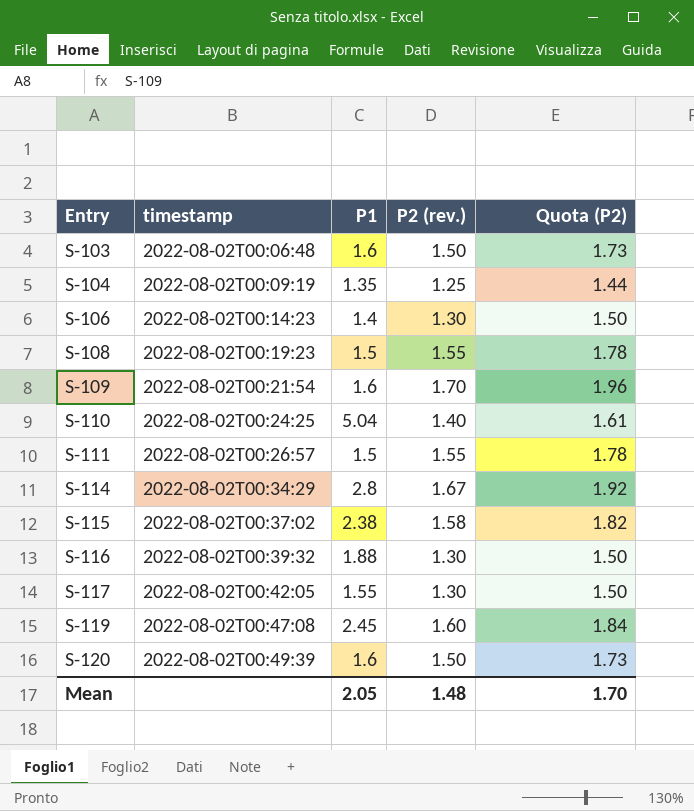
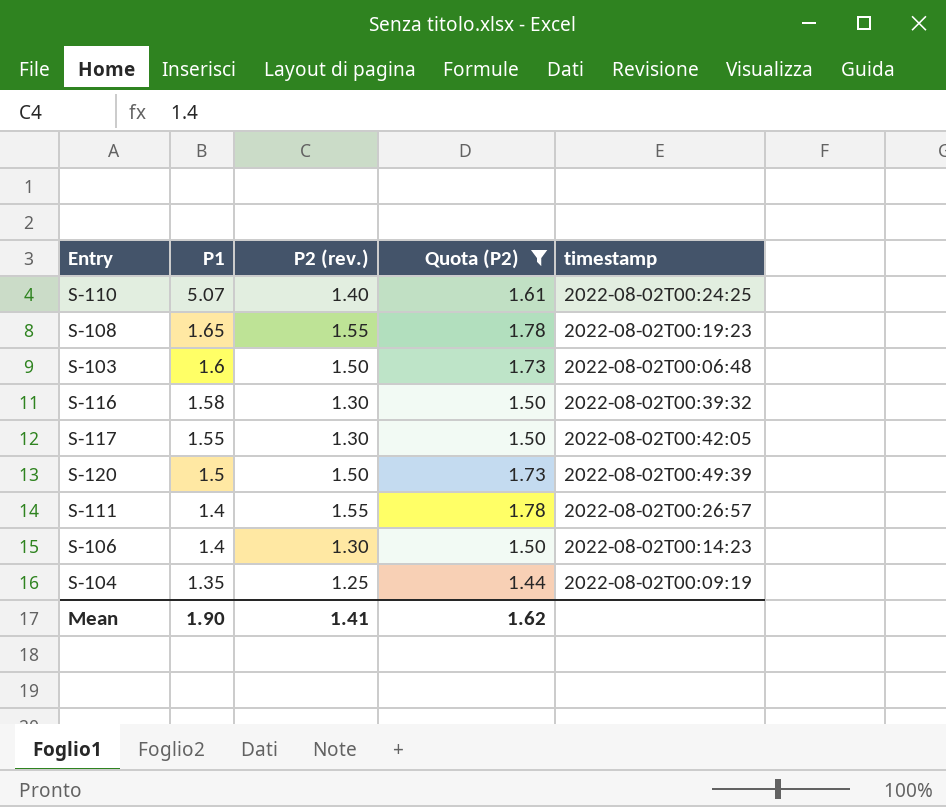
filter: none -> Quota (P2) <= 1.78
row order: Entry ascending -> P1 descending
column timestamp | position: 2 -> 5
S-110 | P1: 5.04 -> 5.07
S-108 | P1: 1.5 -> 1.65
S-116 | P1: 1.88 -> 1.58
S-120 | P1: 1.6 -> 1.5
S-111 | P1: 1.5 -> 1.4
Mean | P1: 2.05 -> 1.90
Mean | P2 (rev.): 1.48 -> 1.41
Mean | Quota (P2): 1.70 -> 1.62

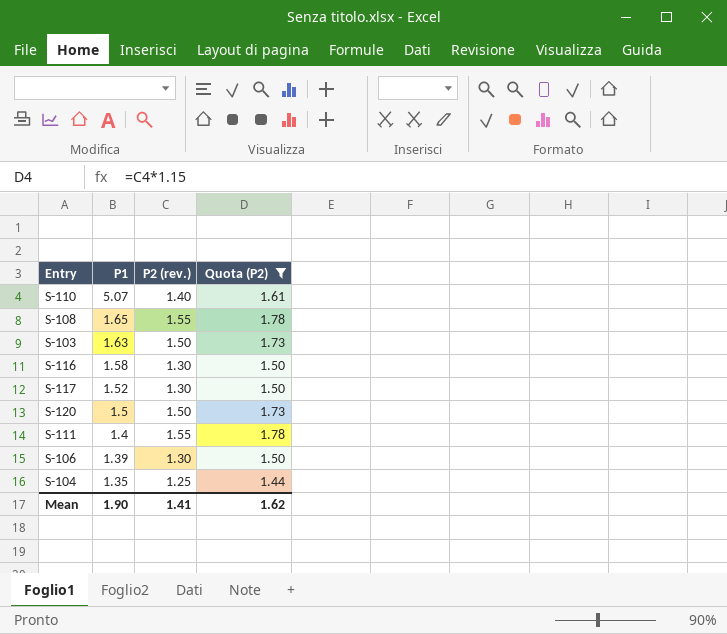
column timestamp | position: 5 -> none
S-103 | P1: 1.6 -> 1.63
S-117 | P1: 1.55 -> 1.52
S-106 | P1: 1.4 -> 1.39

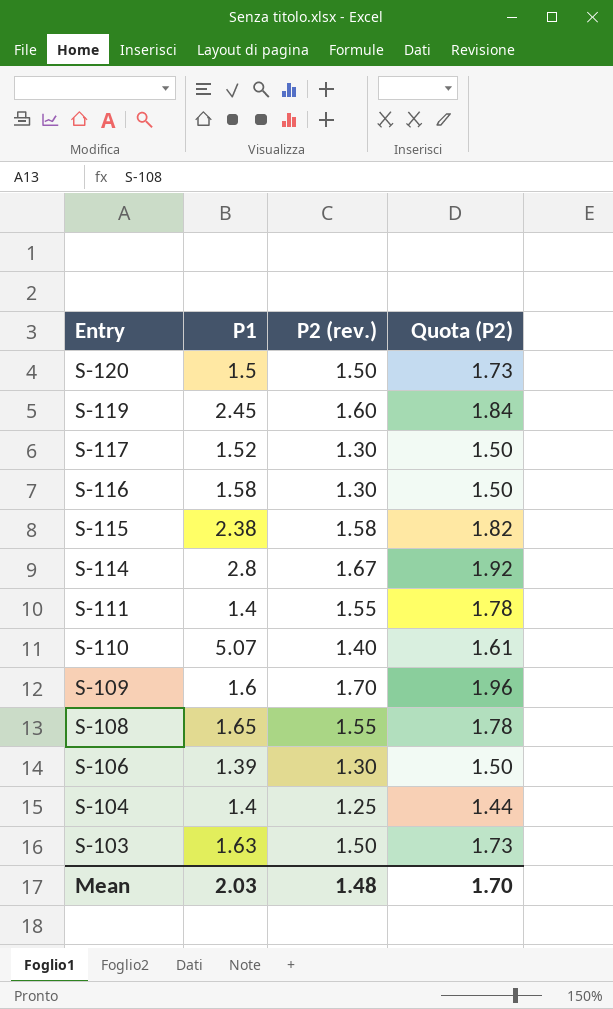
filter: Quota (P2) <= 1.78 -> none
row order: P1 descending -> Entry descending
S-104 | P1: 1.35 -> 1.4
Mean | P1: 1.90 -> 2.03
Mean | P2 (rev.): 1.41 -> 1.48
Mean | Quota (P2): 1.62 -> 1.70

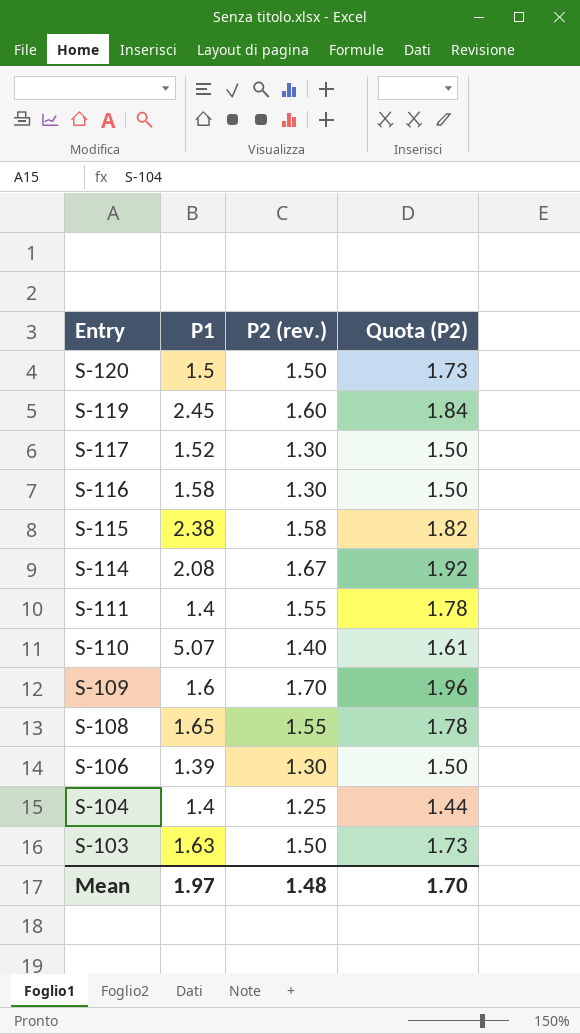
S-114 | P1: 2.8 -> 2.08
Mean | P1: 2.03 -> 1.97

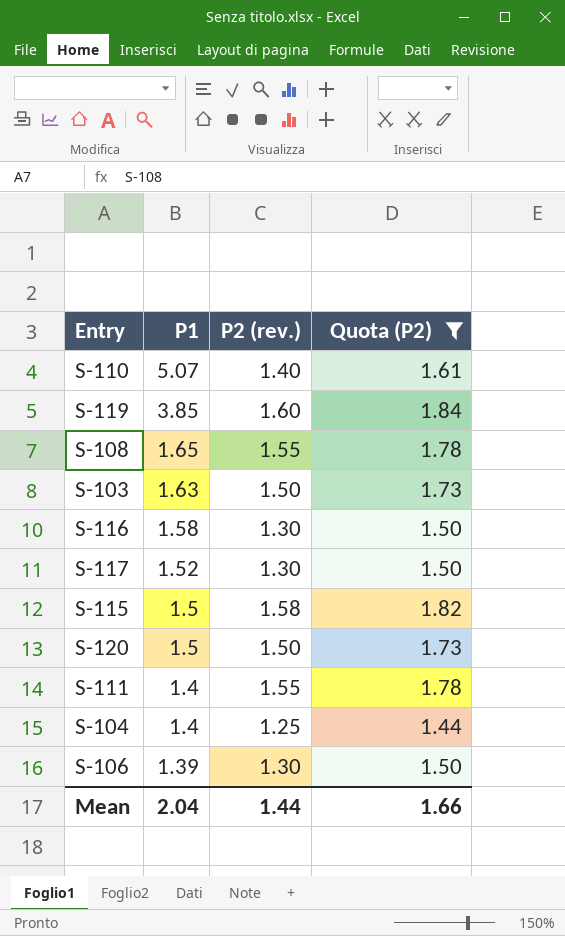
filter: none -> Quota (P2) <= 1.84
row order: Entry descending -> P1 descending
S-119 | P1: 2.45 -> 3.85
S-115 | P1: 2.38 -> 1.5
Mean | P1: 1.97 -> 2.04
Mean | P2 (rev.): 1.48 -> 1.44
Mean | Quota (P2): 1.70 -> 1.66

